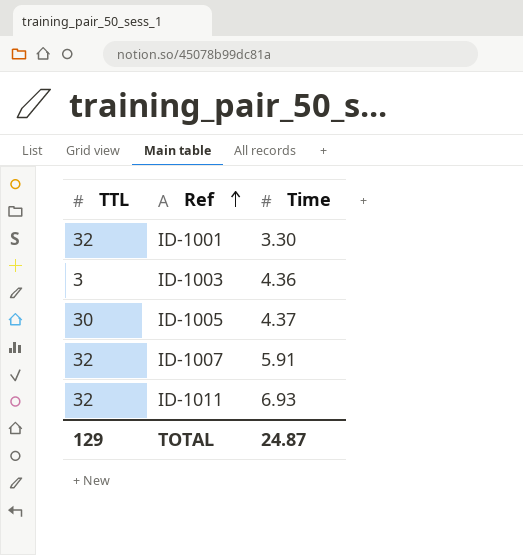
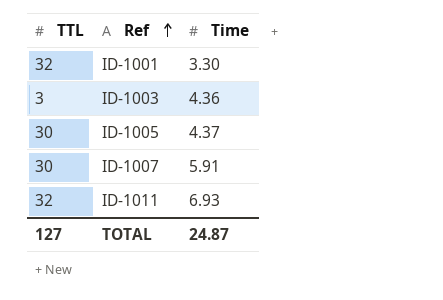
ID-1007 | TTL: 32 -> 30
TOTAL | TTL: 129 -> 127

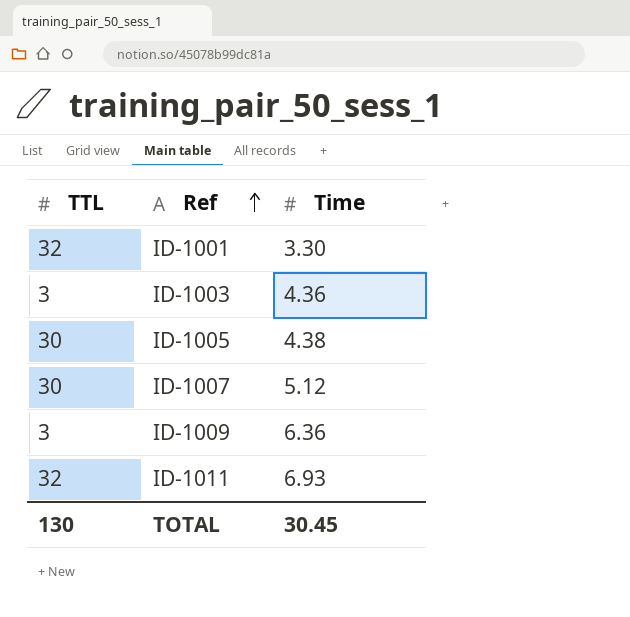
ID-1005 | Time: 4.37 -> 4.38
ID-1007 | Time: 5.91 -> 5.12
row ID-1009: none -> 3 | 6.36
TOTAL | TTL: 127 -> 130
TOTAL | Time: 24.87 -> 30.45

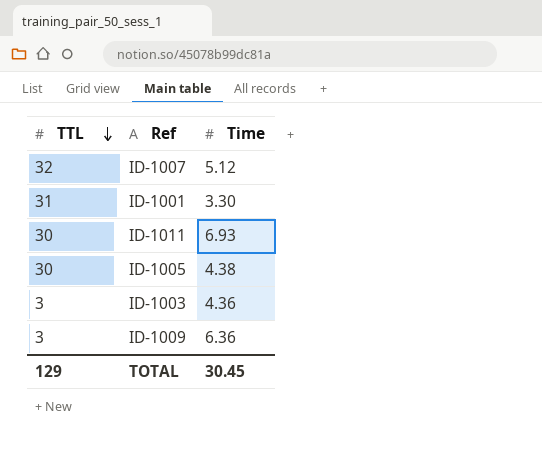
row order: Ref ascending -> TTL descending
ID-1007 | TTL: 30 -> 32
ID-1001 | TTL: 32 -> 31
ID-1011 | TTL: 32 -> 30
TOTAL | TTL: 130 -> 129

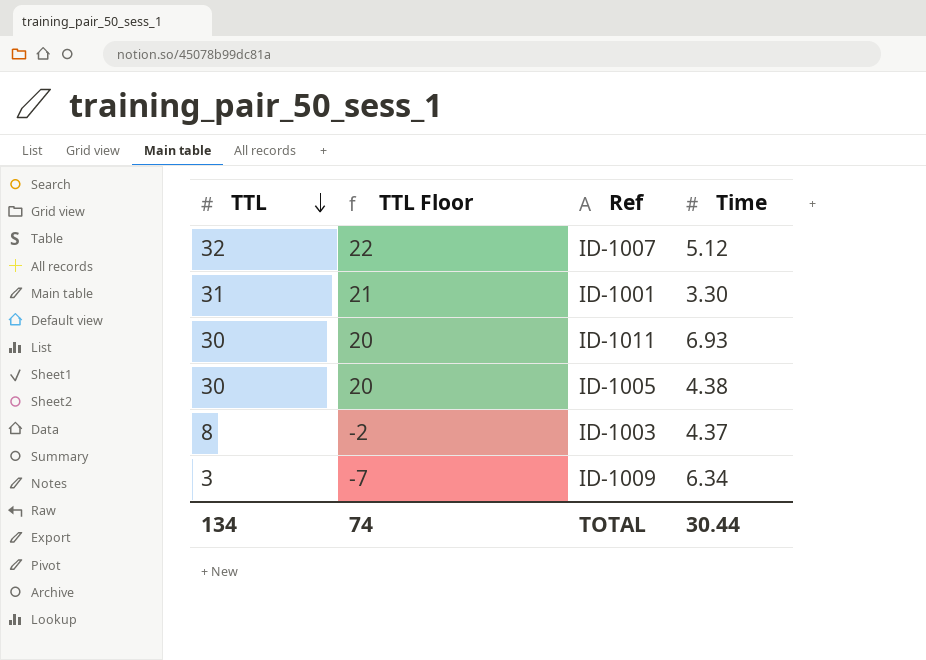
column TTL Floor | formula: none -> [TTL] - 10
ID-1003 | TTL: 3 -> 8
ID-1003 | Time: 4.36 -> 4.37
ID-1009 | Time: 6.36 -> 6.34
TOTAL | TTL: 129 -> 134
TOTAL | Time: 30.45 -> 30.44

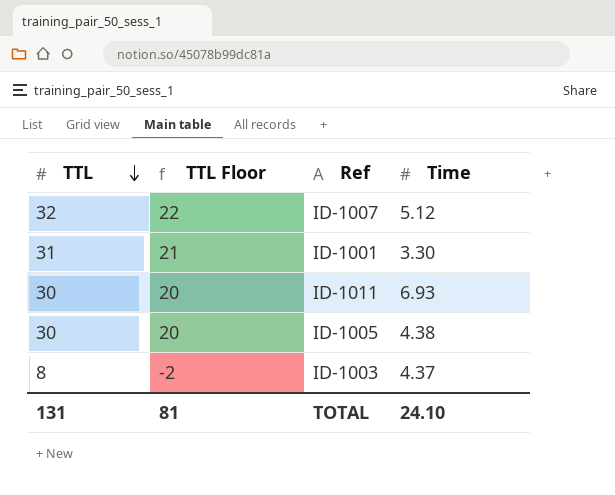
row ID-1009: 3 | -7 | 6.34 -> none
TOTAL | TTL: 134 -> 131
TOTAL | TTL Floor: 74 -> 81
TOTAL | Time: 30.44 -> 24.10

